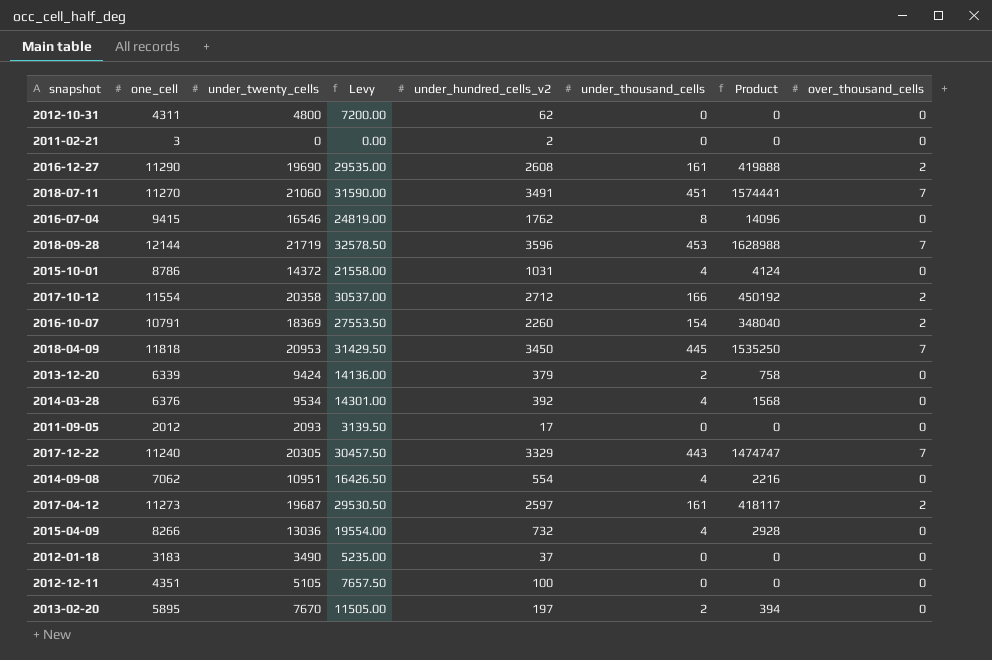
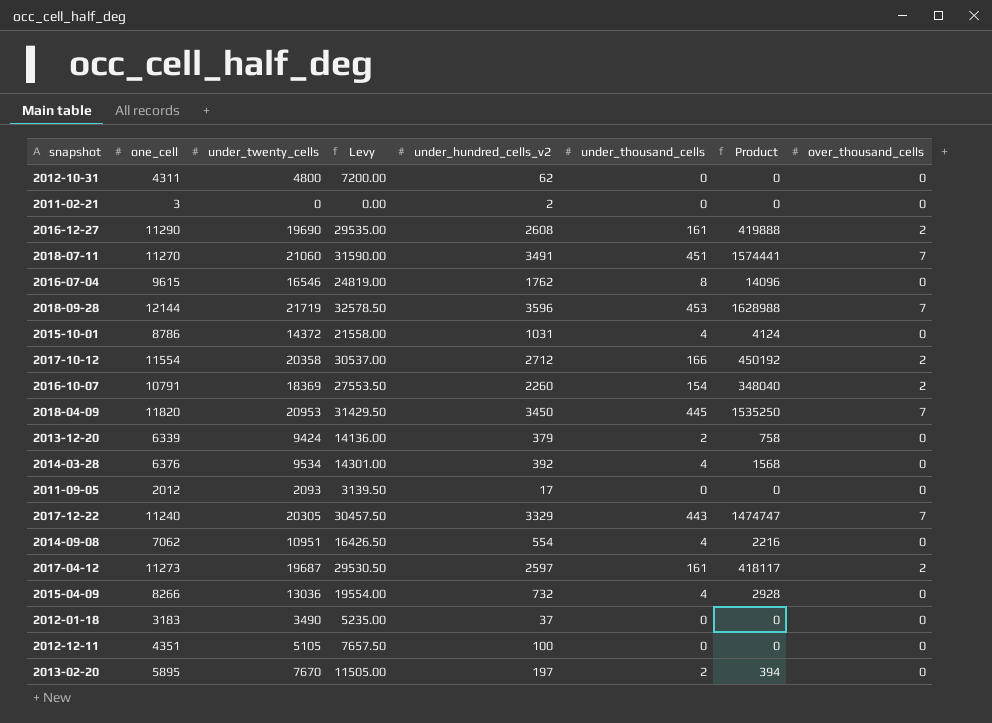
2016-07-04 | one_cell: 9415 -> 9615
2018-04-09 | one_cell: 11818 -> 11820

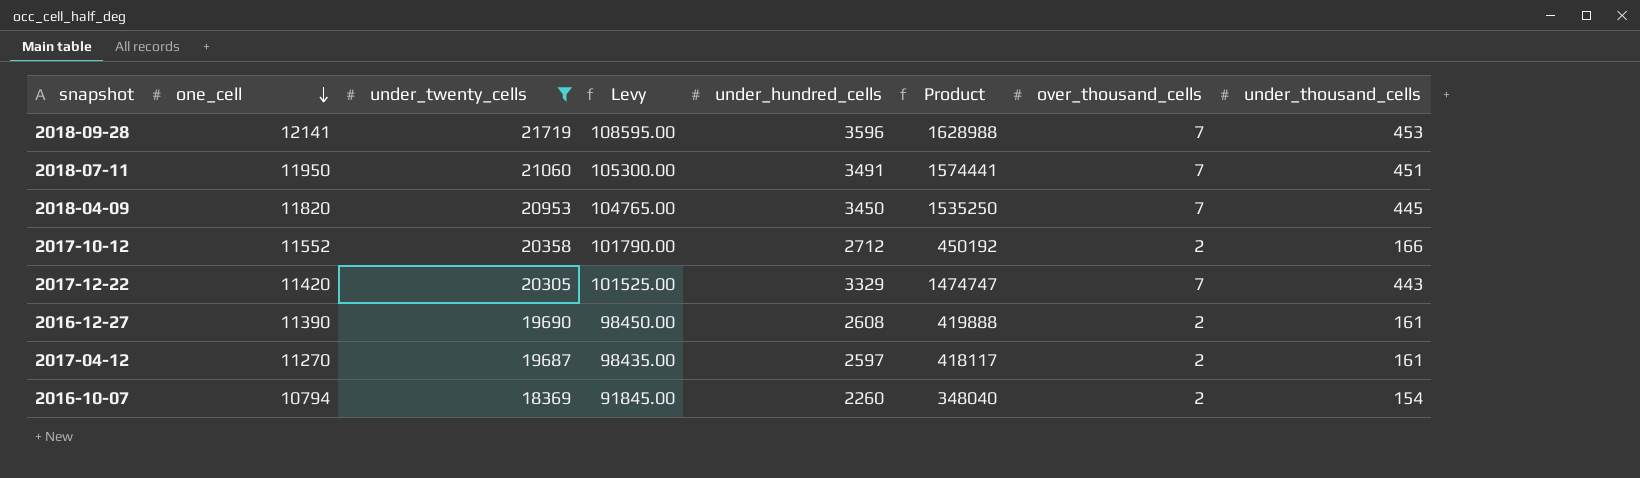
filter: none -> under_twenty_cells >= 18369
row order: none -> one_cell descending
column Levy | formula: [under_twenty_cells] * 1.5 -> [under_twenty_cells] * 5
column name: under_hundred_cells_v2 -> under_hundred_cells
column under_thousand_cells | position: 6 -> 8
2018-09-28 | one_cell: 12144 -> 12141
2018-07-11 | one_cell: 11270 -> 11950
2017-10-12 | one_cell: 11554 -> 11552
2017-12-22 | one_cell: 11240 -> 11420
2016-12-27 | one_cell: 11290 -> 11390
2017-04-12 | one_cell: 11273 -> 11270
2016-10-07 | one_cell: 10791 -> 10794

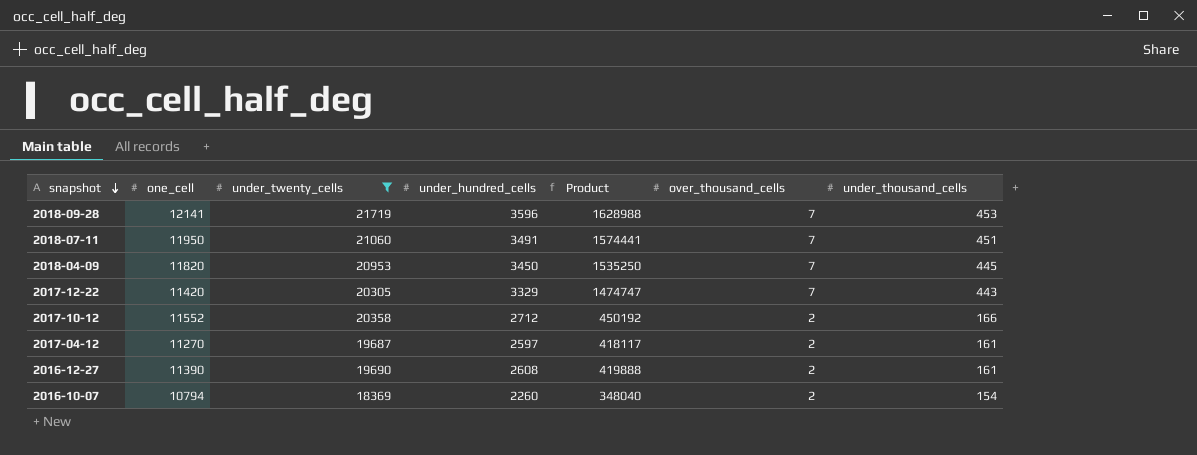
row order: one_cell descending -> snapshot descending
column Levy | formula: [under_twenty_cells] * 5 -> none

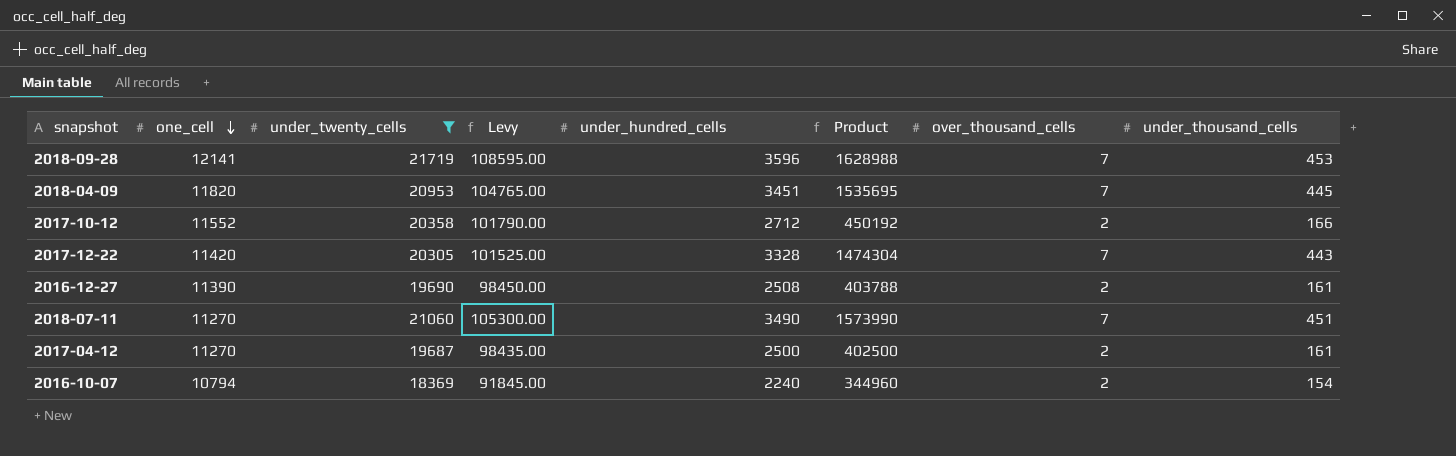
row order: snapshot descending -> one_cell descending
column Levy | formula: none -> [under_twenty_cells] * 5
2018-04-09 | under_hundred_cells: 3450 -> 3451
2018-04-09 | Product: 1535250 -> 1535695
2017-12-22 | under_hundred_cells: 3329 -> 3328
2017-12-22 | Product: 1474747 -> 1474304
2016-12-27 | under_hundred_cells: 2608 -> 2508
2016-12-27 | Product: 419888 -> 403788
2018-07-11 | one_cell: 11950 -> 11270
2018-07-11 | under_hundred_cells: 3491 -> 3490
2018-07-11 | Product: 1574441 -> 1573990
2017-04-12 | under_hundred_cells: 2597 -> 2500
2017-04-12 | Product: 418117 -> 402500
2016-10-07 | under_hundred_cells: 2260 -> 2240
2016-10-07 | Product: 348040 -> 344960

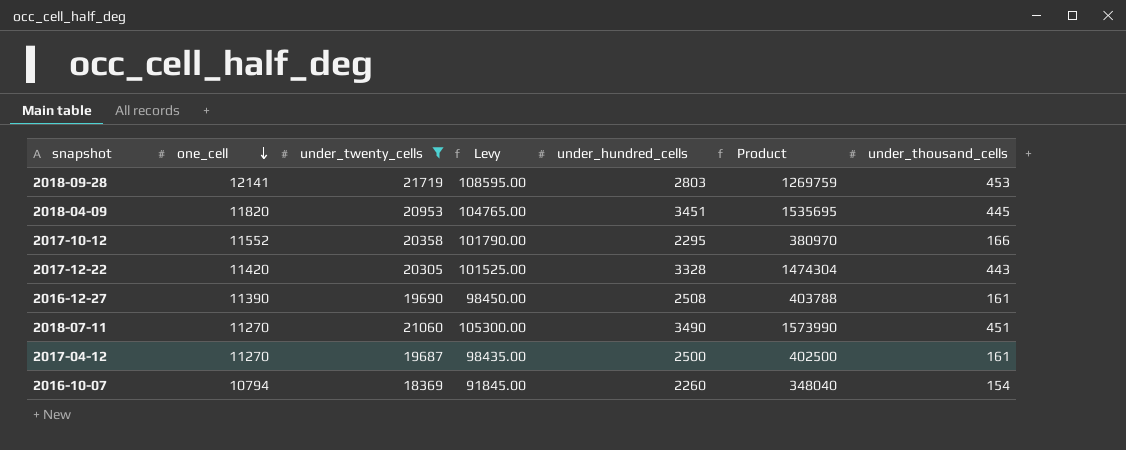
column over_thousand_cells | position: 7 -> none
2018-09-28 | under_hundred_cells: 3596 -> 2803
2018-09-28 | Product: 1628988 -> 1269759
2017-10-12 | under_hundred_cells: 2712 -> 2295
2017-10-12 | Product: 450192 -> 380970
2016-10-07 | under_hundred_cells: 2240 -> 2260
2016-10-07 | Product: 344960 -> 348040

